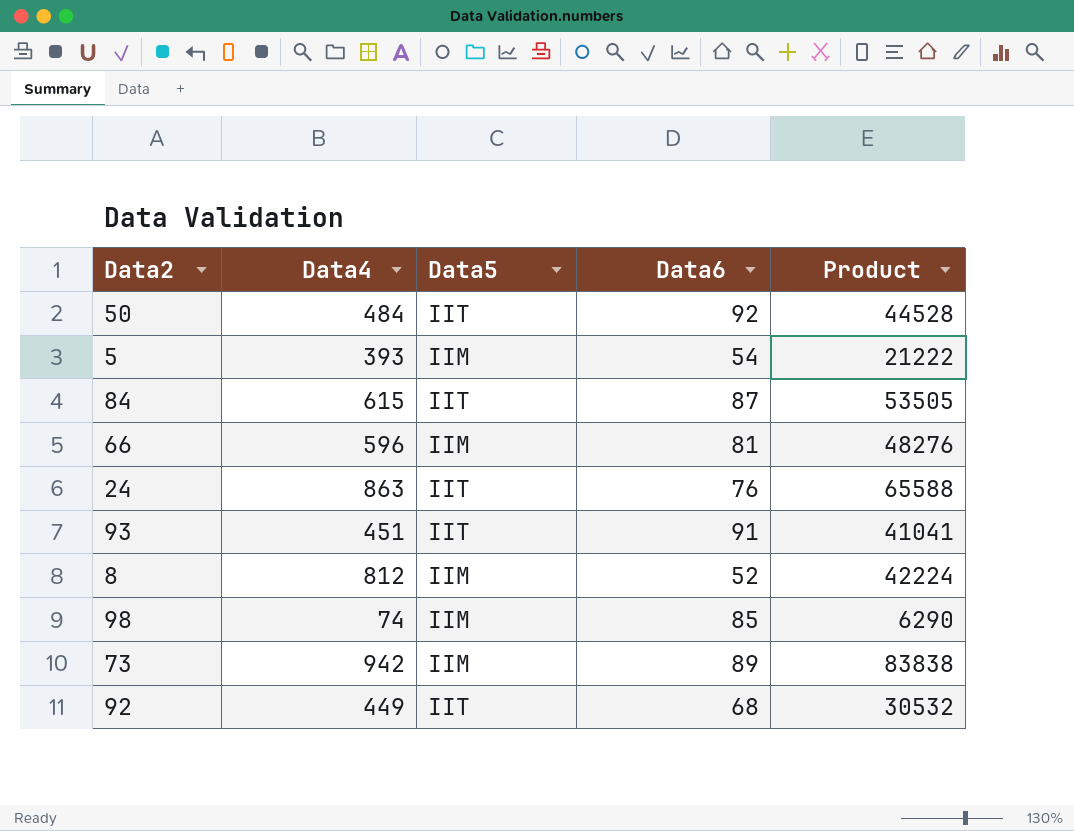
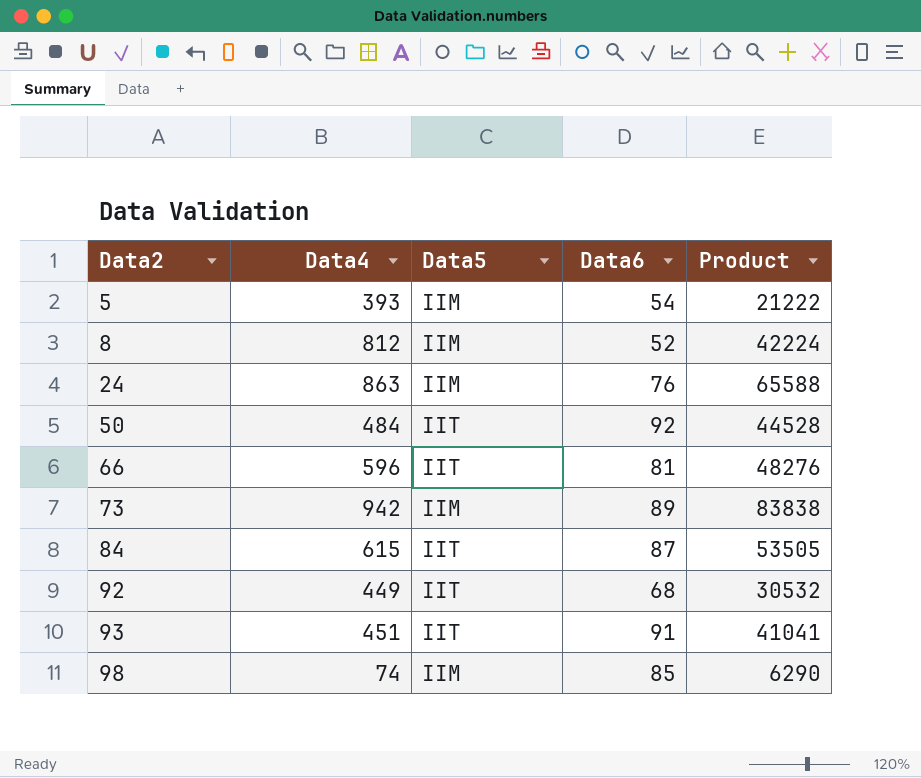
row order: none -> Data2 ascending
24 | Data5: IIT -> IIM
66 | Data5: IIM -> IIT

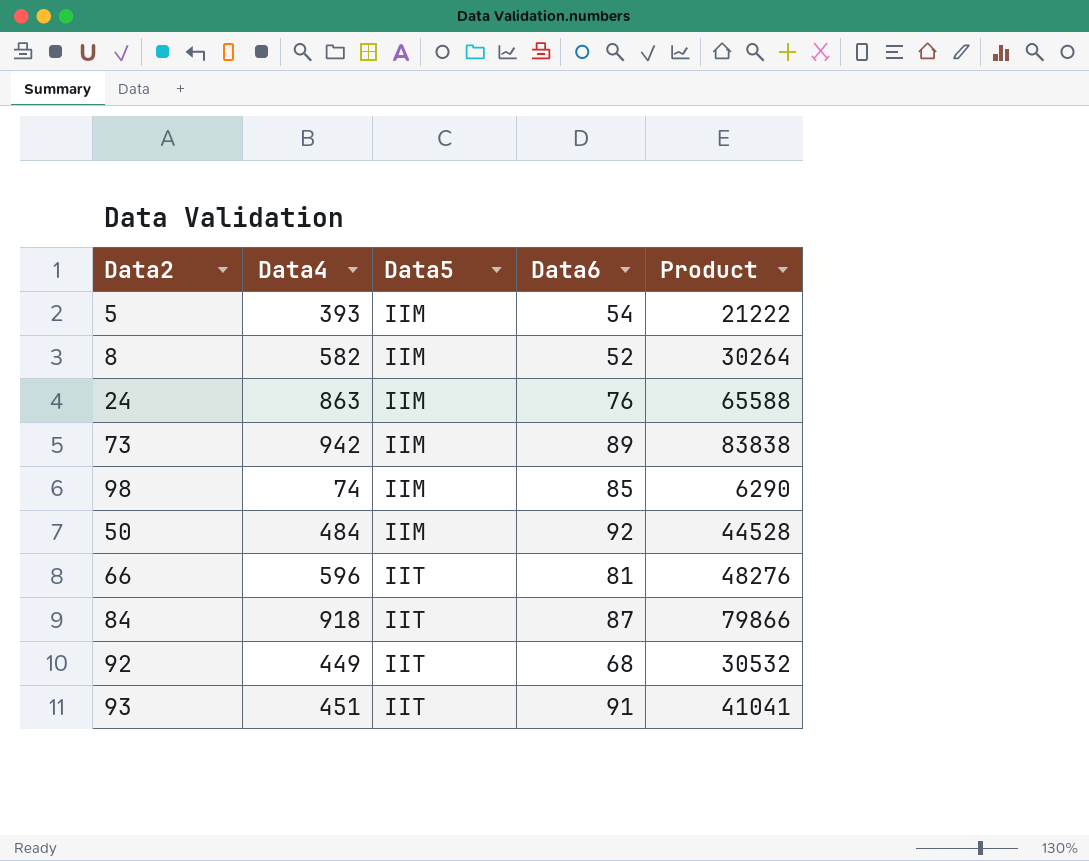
row order: Data2 ascending -> Data5 ascending
8 | Data4: 812 -> 582
8 | Product: 42224 -> 30264
50 | Data5: IIT -> IIM
84 | Data4: 615 -> 918
84 | Product: 53505 -> 79866

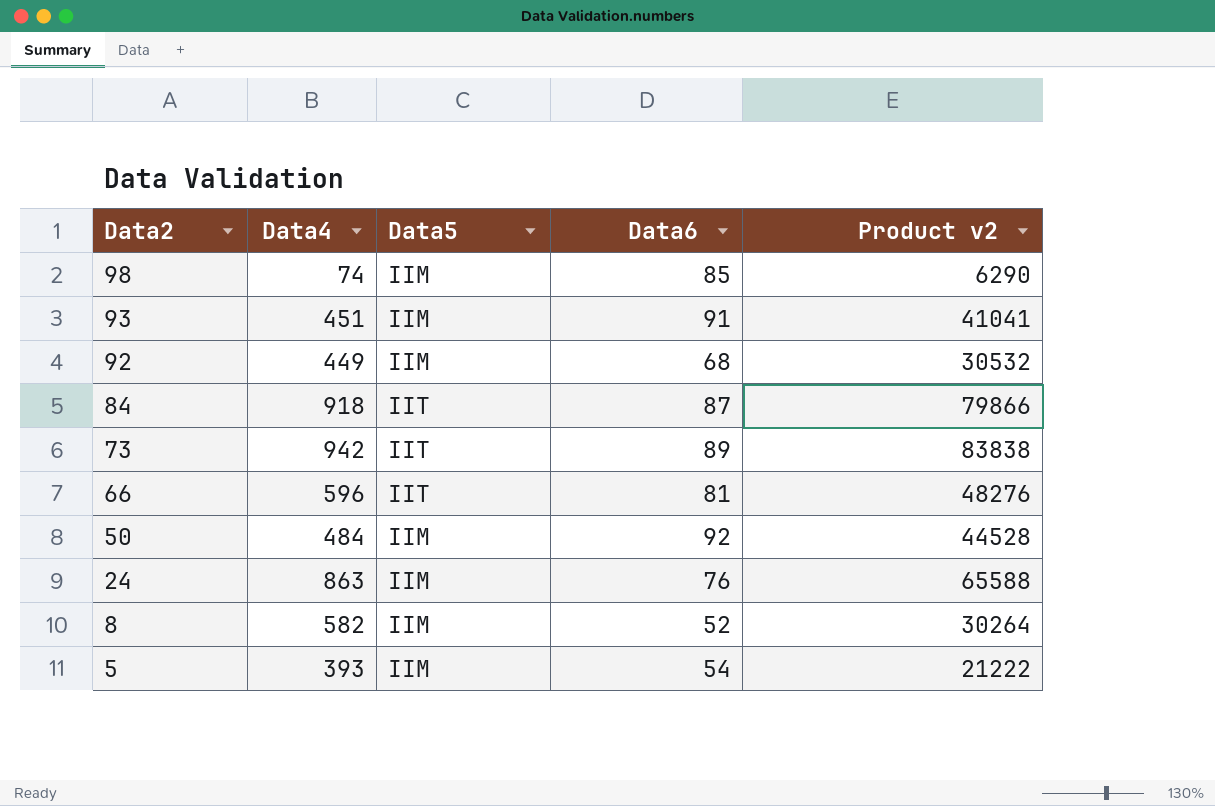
row order: Data5 ascending -> Data2 descending
column name: Product -> Product v2
93 | Data5: IIT -> IIM
92 | Data5: IIT -> IIM
73 | Data5: IIM -> IIT

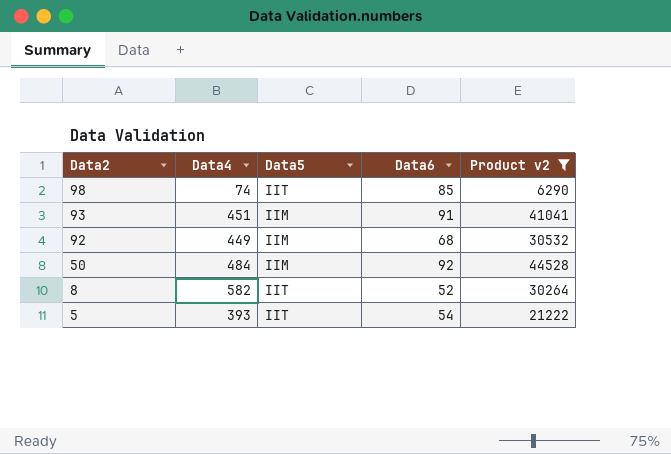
filter: none -> Product v2 <= 44528
98 | Data5: IIM -> IIT
8 | Data5: IIM -> IIT
5 | Data5: IIM -> IIT

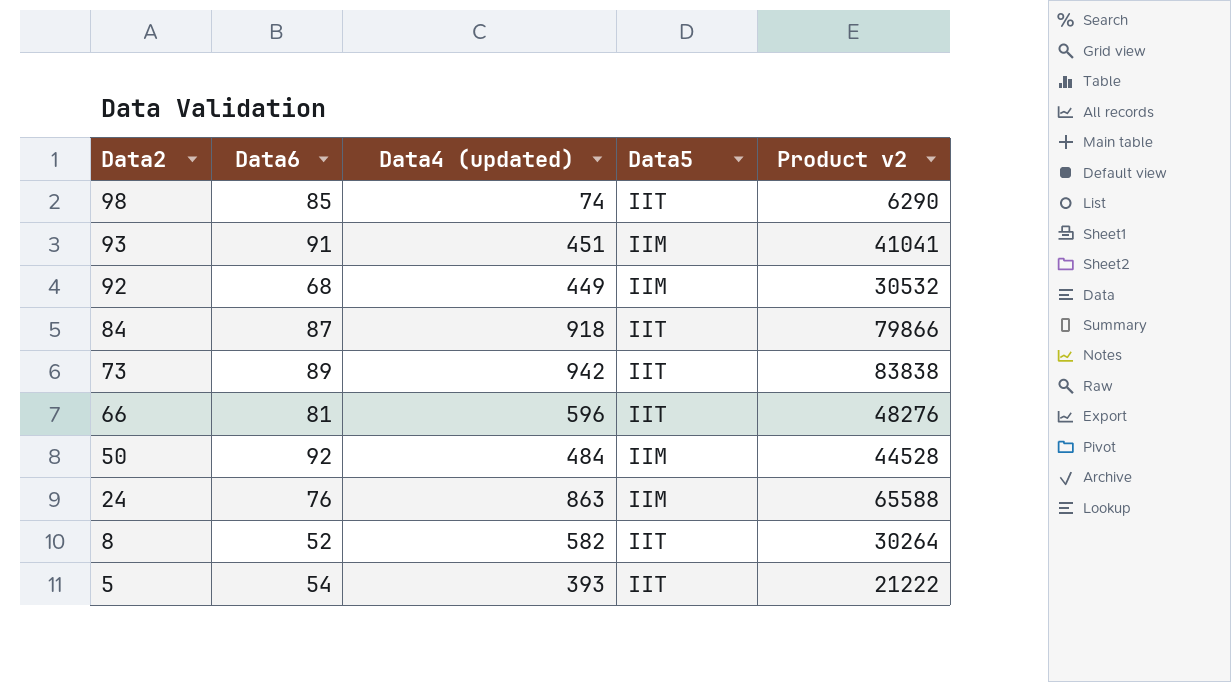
filter: Product v2 <= 44528 -> none
column Data6 | position: 4 -> 2
column name: Data4 -> Data4 (updated)

